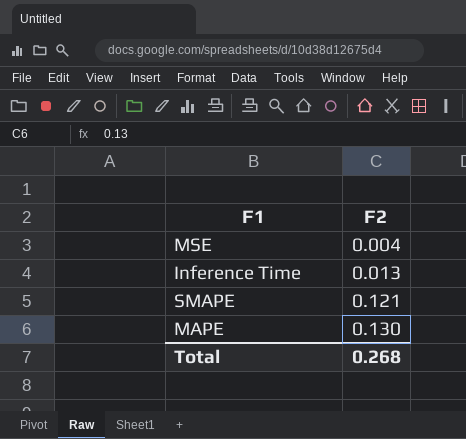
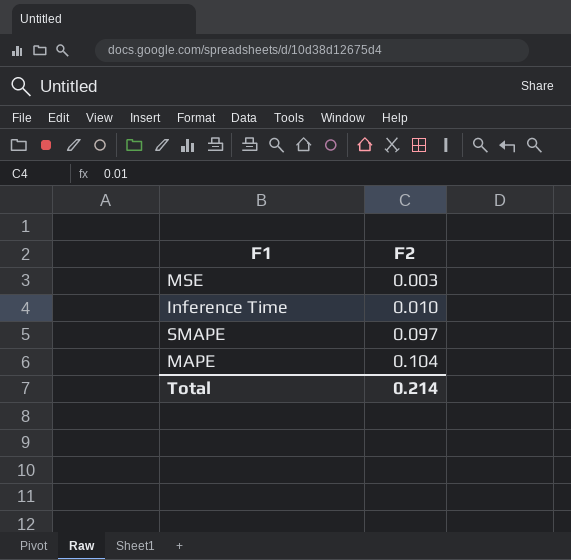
MSE | F2: 0.004 -> 0.003
Inference Time | F2: 0.013 -> 0.010
SMAPE | F2: 0.121 -> 0.097
MAPE | F2: 0.130 -> 0.104
Total | F2: 0.268 -> 0.214

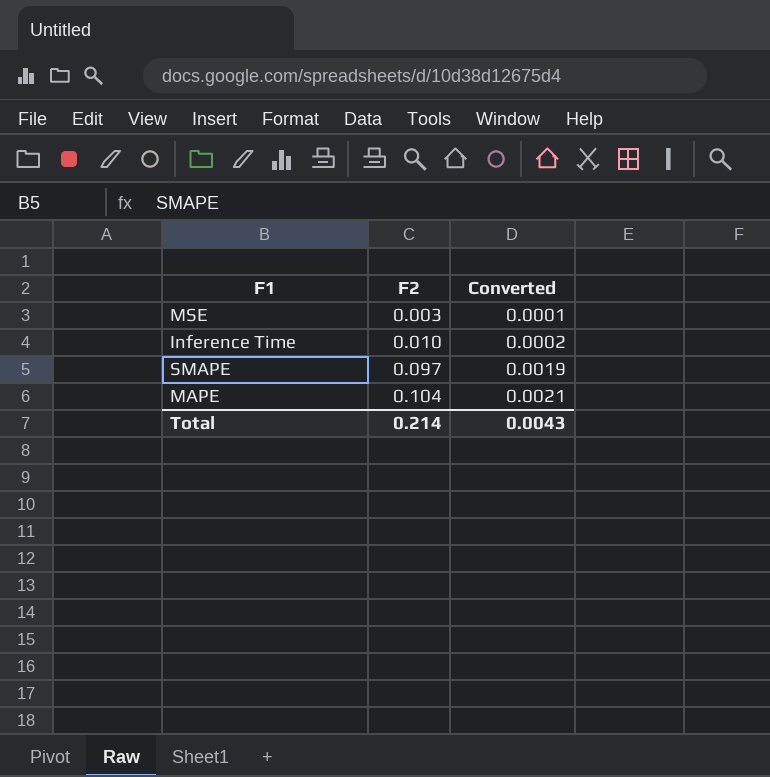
column Converted | formula: none -> [F2] * 0.02

